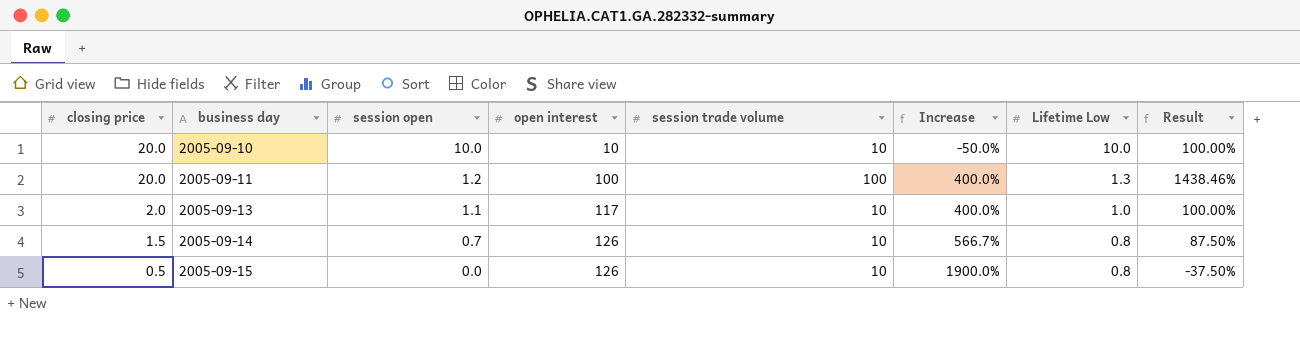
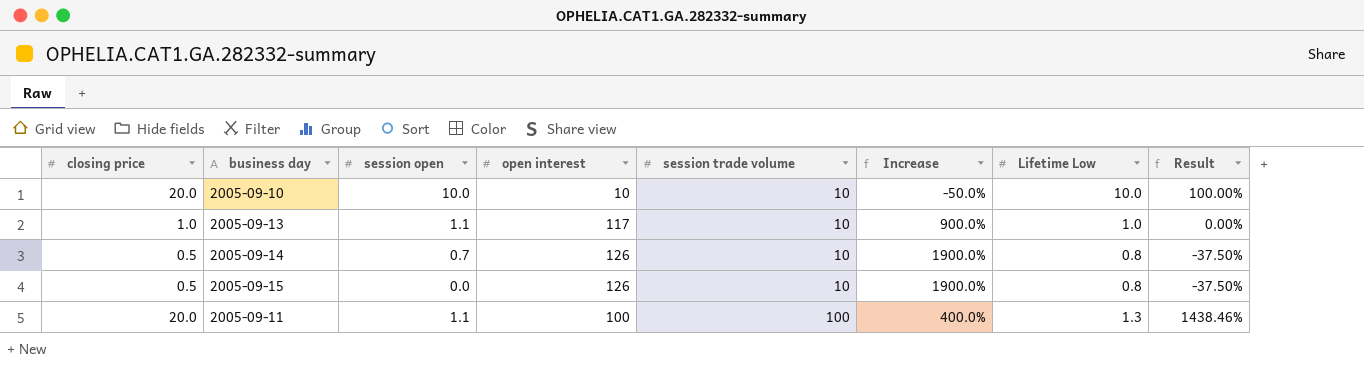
row order: closing price descending -> session trade volume ascending
2005-09-13 | closing price: 2.0 -> 1.0
2005-09-13 | Increase: 400.0% -> 900.0%
2005-09-13 | Result: 100.00% -> 0.00%
2005-09-14 | closing price: 1.5 -> 0.5
2005-09-14 | Increase: 566.7% -> 1900.0%
2005-09-14 | Result: 87.50% -> -37.50%
2005-09-11 | session open: 1.2 -> 1.1

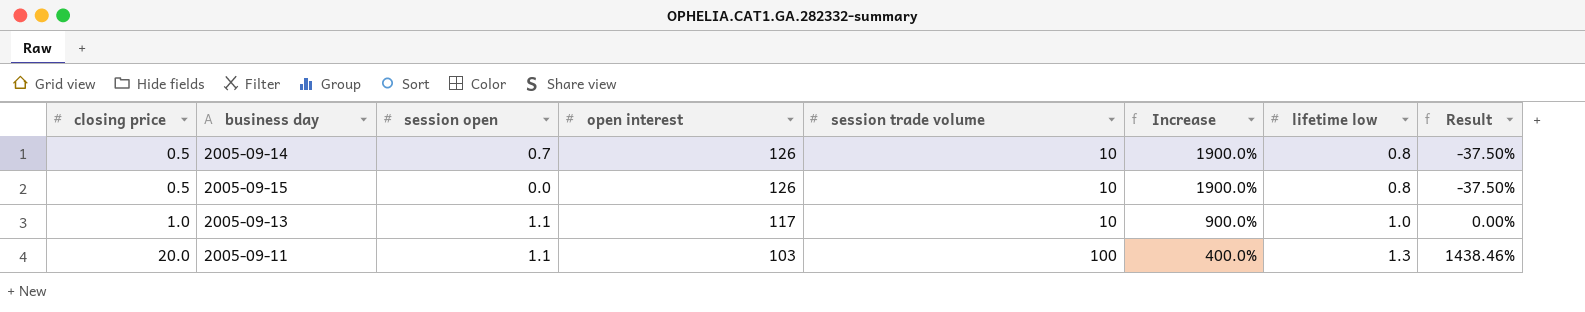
row order: session trade volume ascending -> closing price ascending
column name: Lifetime Low -> lifetime low
row 2005-09-10: 20.0 | 10.0 | 10 | 10 | -50.0% | 10.0 | 100.00% -> none
2005-09-11 | open interest: 100 -> 103

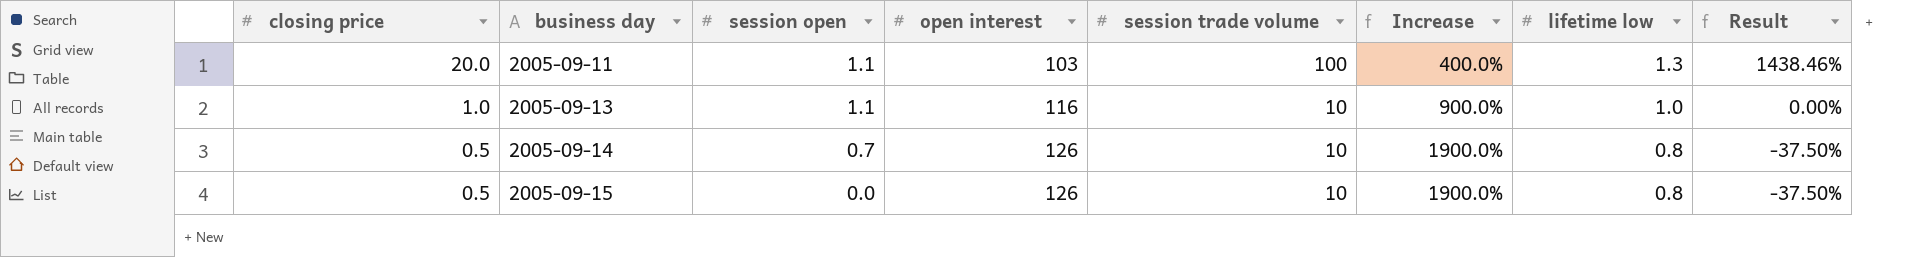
row order: closing price ascending -> closing price descending
2005-09-13 | open interest: 117 -> 116

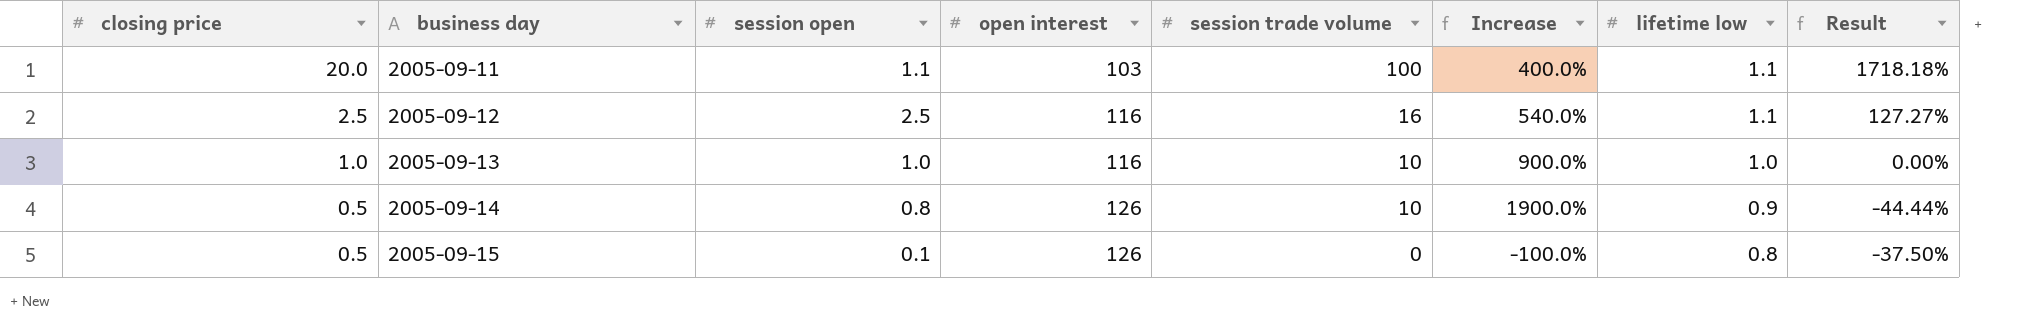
2005-09-11 | lifetime low: 1.3 -> 1.1
2005-09-11 | Result: 1438.46% -> 1718.18%
row 2005-09-12: none -> 2.5 | 2.5 | 116 | 16 | 540.0% | 1.1 | 127.27%
2005-09-13 | session open: 1.1 -> 1.0
2005-09-14 | session open: 0.7 -> 0.8
2005-09-14 | lifetime low: 0.8 -> 0.9
2005-09-14 | Result: -37.50% -> -44.44%
2005-09-15 | session open: 0.0 -> 0.1
2005-09-15 | session trade volume: 10 -> 0
2005-09-15 | Increase: 1900.0% -> -100.0%

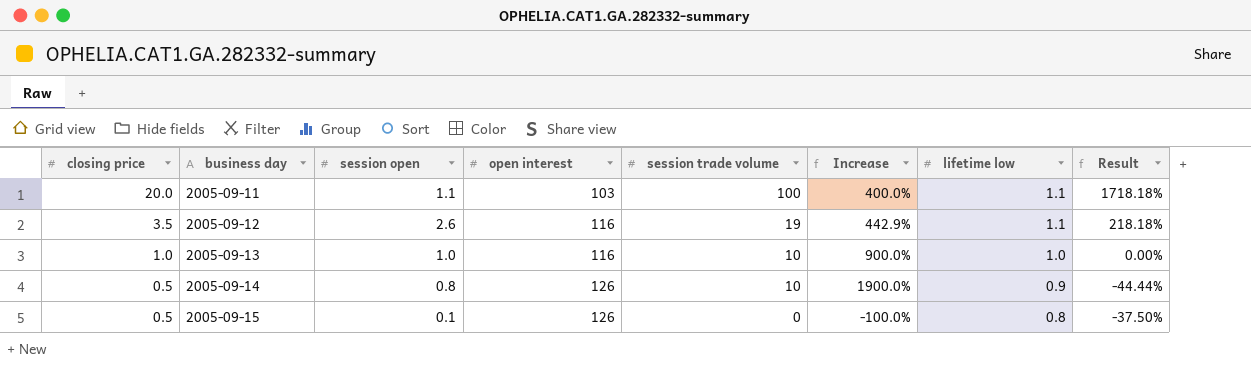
2005-09-12 | closing price: 2.5 -> 3.5
2005-09-12 | session open: 2.5 -> 2.6
2005-09-12 | session trade volume: 16 -> 19
2005-09-12 | Increase: 540.0% -> 442.9%
2005-09-12 | Result: 127.27% -> 218.18%

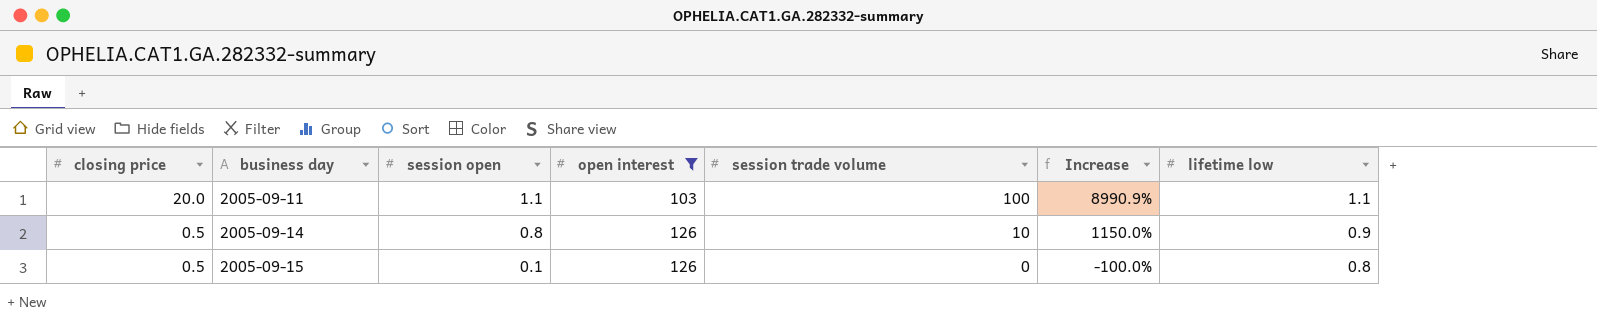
filter: none -> open interest != 116
column Result | formula: ([closing price] - [lifetime low]) / [lifetime low] -> none
column Increase | formula: ([session trade volume] - [closing price]) / [closing price] -> ([session trade volume] - [session open]) / [session open]

